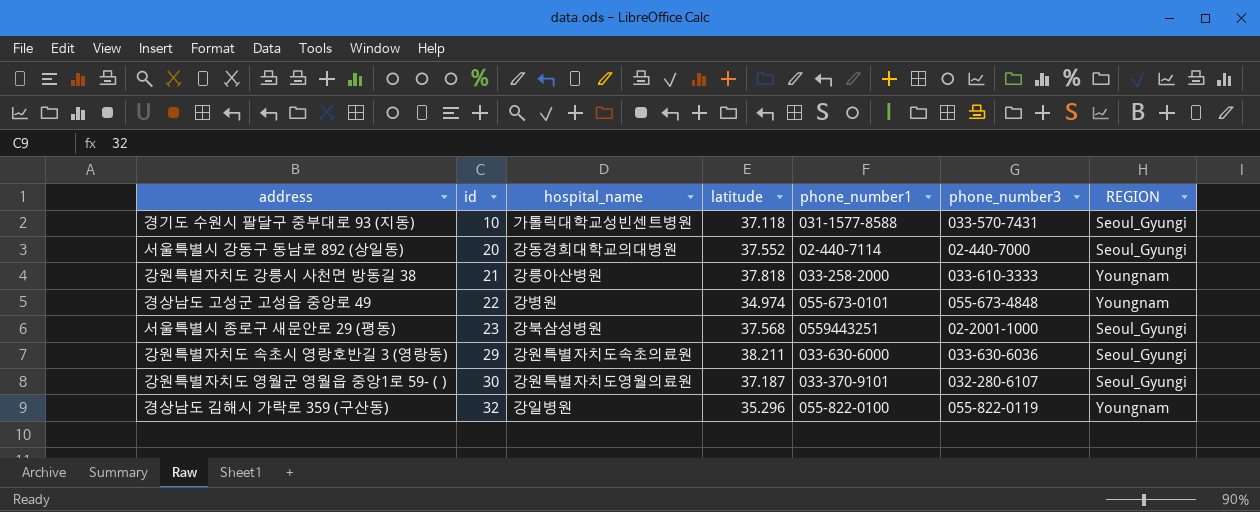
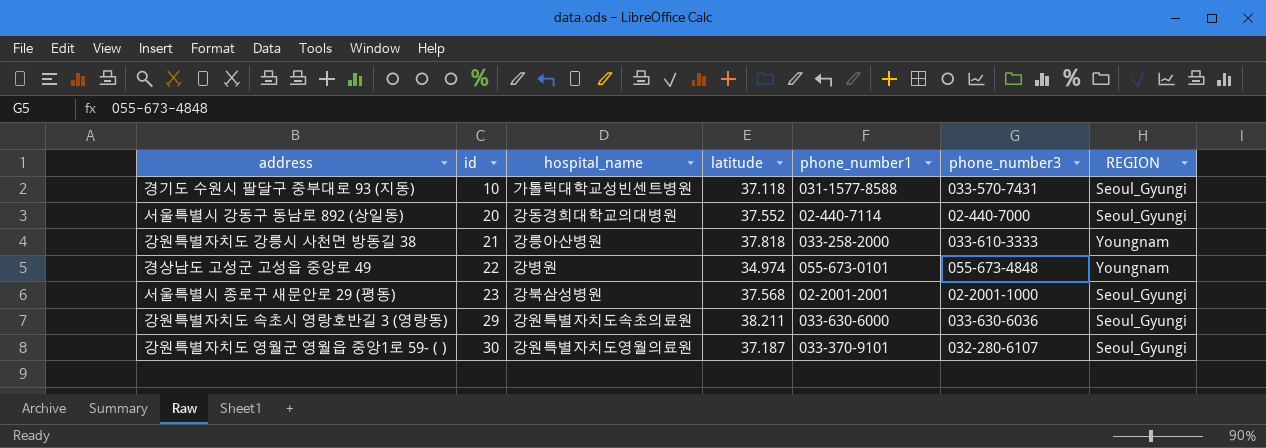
row 경상남도 김해시 가락로 359 (구산동): 32 | 강일병원 | 35.296 | 055-822-0100 | 055-822-0119 | Youngnam -> none
서울특별시 종로구 새문안로 29 (평동) | phone_number1: 0559443251 -> 02-2001-2001

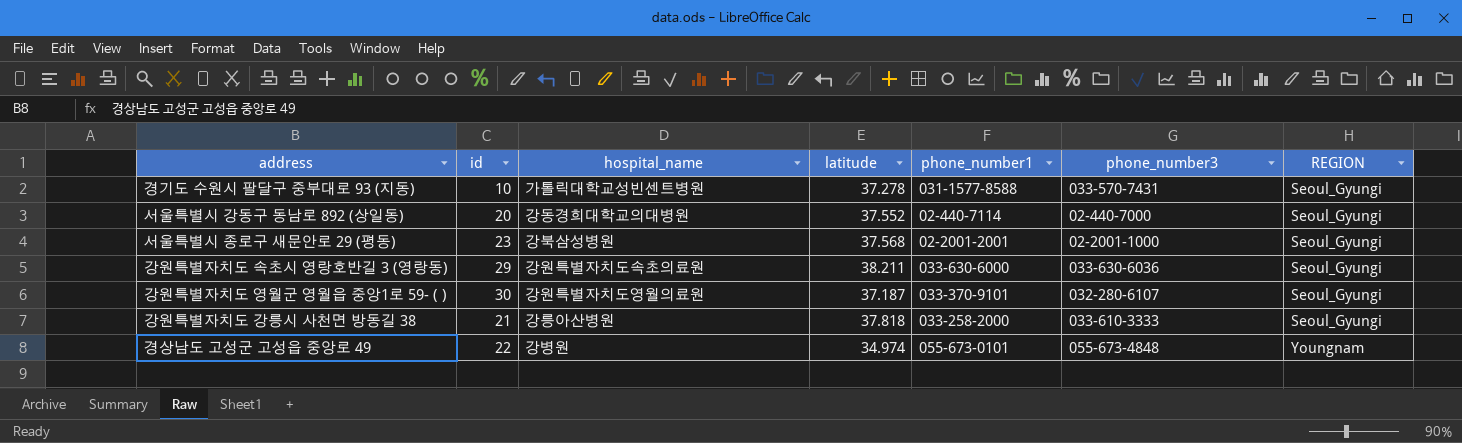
row order: id ascending -> REGION ascending
경기도 수원시 팔달구 중부대로 93 (지동) | latitude: 37.118 -> 37.278
강원특별자치도 강릉시 사천면 방동길 38 | REGION: Youngnam -> Seoul_Gyungi

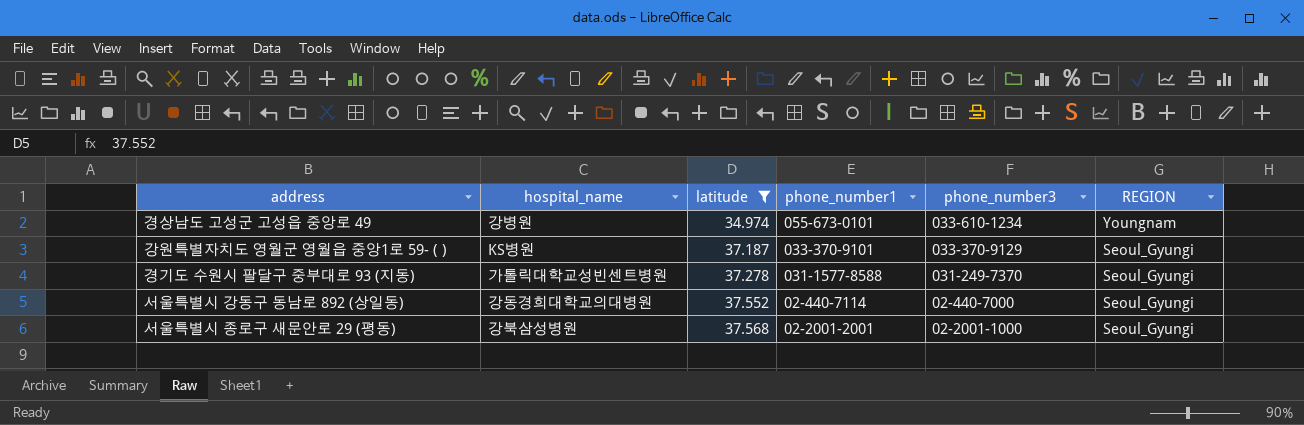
filter: none -> latitude <= 37.568
row order: REGION ascending -> latitude ascending
column id | position: 2 -> none
경상남도 고성군 고성읍 중앙로 49 | phone_number3: 055-673-4848 -> 033-610-1234
강원특별자치도 영월군 영월읍 중앙1로 59- ( ) | hospital_name: 강원특별자치도영월의료원 -> KS병원
강원특별자치도 영월군 영월읍 중앙1로 59- ( ) | phone_number3: 032-280-6107 -> 033-370-9129
경기도 수원시 팔달구 중부대로 93 (지동) | phone_number3: 033-570-7431 -> 031-249-7370

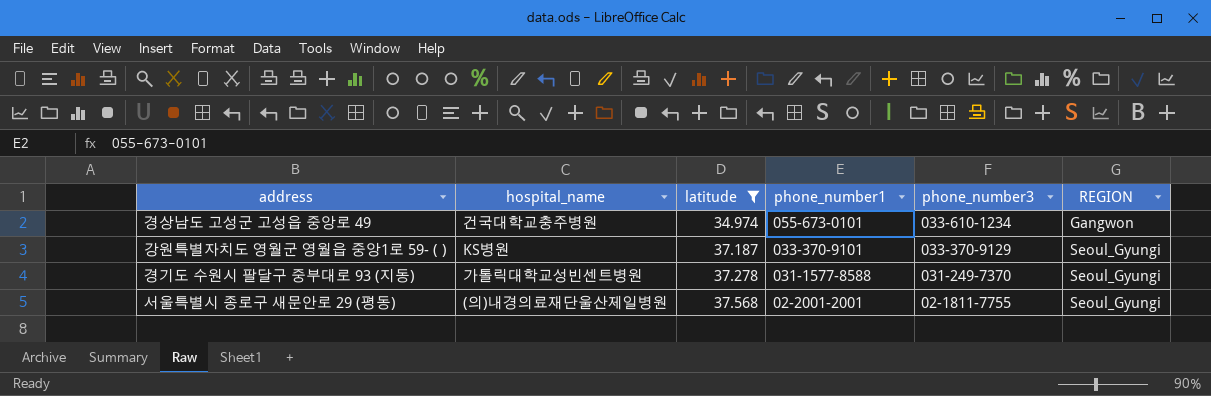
row 서울특별시 강동구 동남로 892 (상일동): 강동경희대학교의대병원 | 37.552 | 02-440-7114 | 02-440-7000 | Seoul_Gyungi -> none
경상남도 고성군 고성읍 중앙로 49 | hospital_name: 강병원 -> 건국대학교충주병원
경상남도 고성군 고성읍 중앙로 49 | REGION: Youngnam -> Gangwon
서울특별시 종로구 새문안로 29 (평동) | hospital_name: 강북삼성병원 -> (의)내경의료재단울산제일병원
서울특별시 종로구 새문안로 29 (평동) | phone_number3: 02-2001-1000 -> 02-1811-7755

